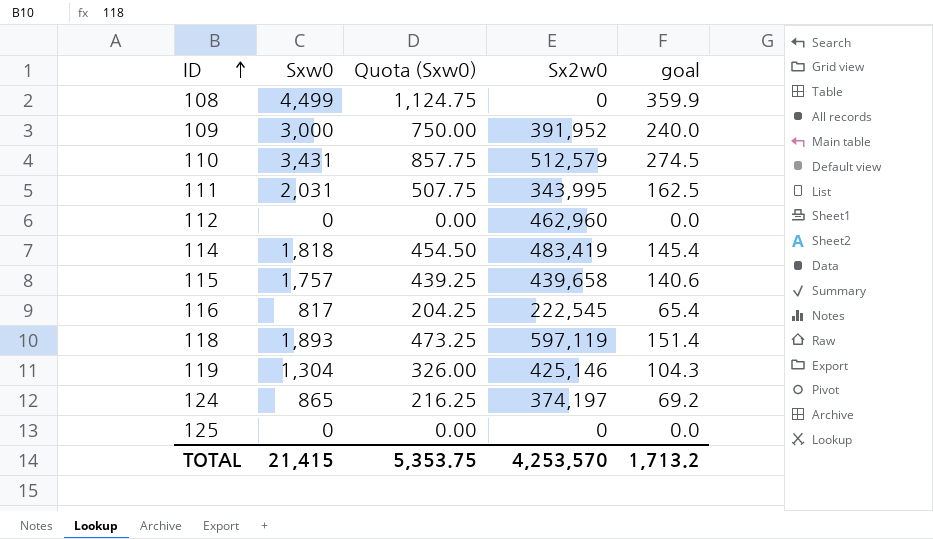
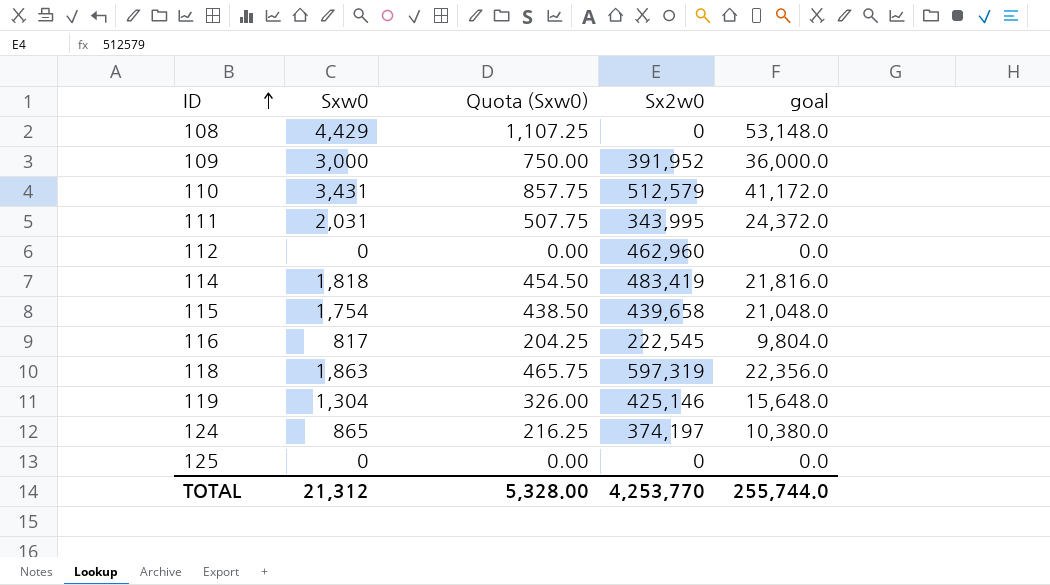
column goal | formula: [Sxw0] * 0.08 -> [Sxw0] * 12
108 | Sxw0: 4,499 -> 4,429
108 | Quota (Sxw0): 1,124.75 -> 1,107.25
115 | Sxw0: 1,757 -> 1,754
115 | Quota (Sxw0): 439.25 -> 438.50
118 | Sxw0: 1,893 -> 1,863
118 | Quota (Sxw0): 473.25 -> 465.75
118 | Sx2w0: 597,119 -> 597,319
TOTAL | Sxw0: 21,415 -> 21,312
TOTAL | Quota (Sxw0): 5,353.75 -> 5,328.00
TOTAL | Sx2w0: 4,253,570 -> 4,253,770
TOTAL | goal: 1,713.2 -> 255,744.0

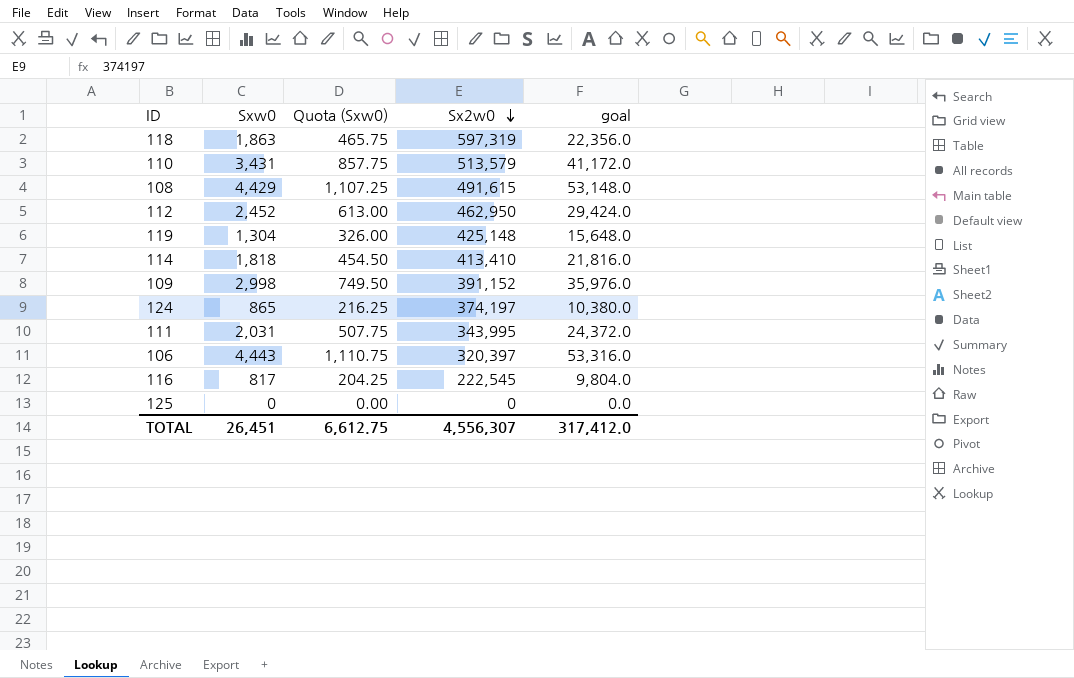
row order: ID ascending -> Sx2w0 descending
row 115: 1,754 | 438.50 | 439,658 | 21,048.0 -> none
110 | Sx2w0: 512,579 -> 513,579
108 | Sx2w0: 0 -> 491,615
112 | Sxw0: 0 -> 2,452
112 | Quota (Sxw0): 0.00 -> 613.00
112 | Sx2w0: 462,960 -> 462,950
112 | goal: 0.0 -> 29,424.0
119 | Sx2w0: 425,146 -> 425,148
114 | Sx2w0: 483,419 -> 413,410
109 | Sxw0: 3,000 -> 2,998
109 | Quota (Sxw0): 750.00 -> 749.50
109 | Sx2w0: 391,952 -> 391,152
109 | goal: 36,000.0 -> 35,976.0
row 106: none -> 4,443 | 1,110.75 | 320,397 | 53,316.0
TOTAL | Sxw0: 21,312 -> 26,451
TOTAL | Quota (Sxw0): 5,328.00 -> 6,612.75
TOTAL | Sx2w0: 4,253,770 -> 4,556,307
TOTAL | goal: 255,744.0 -> 317,412.0

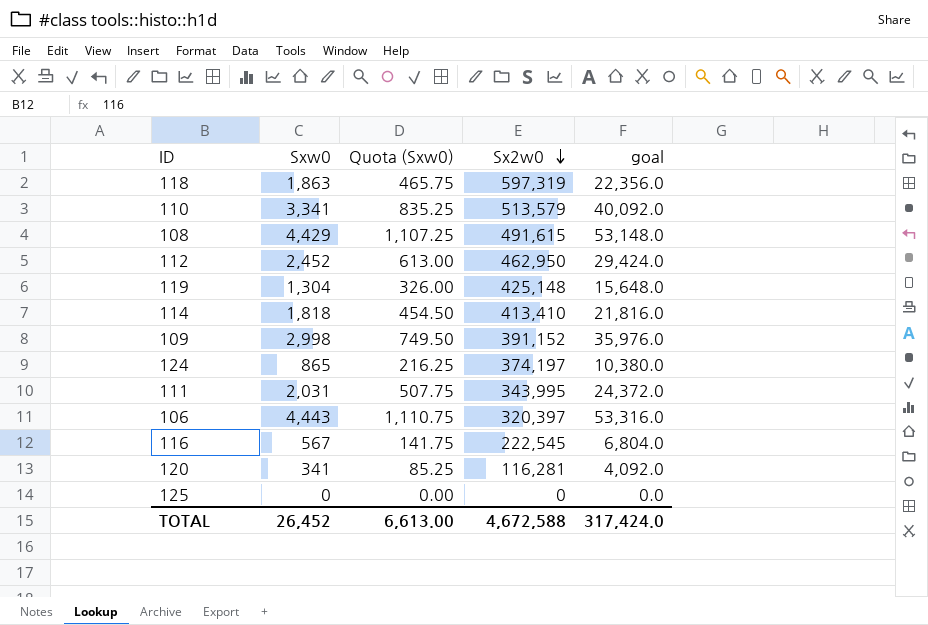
110 | Sxw0: 3,431 -> 3,341
110 | Quota (Sxw0): 857.75 -> 835.25
110 | goal: 41,172.0 -> 40,092.0
116 | Sxw0: 817 -> 567
116 | Quota (Sxw0): 204.25 -> 141.75
116 | goal: 9,804.0 -> 6,804.0
row 120: none -> 341 | 85.25 | 116,281 | 4,092.0
TOTAL | Sxw0: 26,451 -> 26,452
TOTAL | Quota (Sxw0): 6,612.75 -> 6,613.00
TOTAL | Sx2w0: 4,556,307 -> 4,672,588
TOTAL | goal: 317,412.0 -> 317,424.0

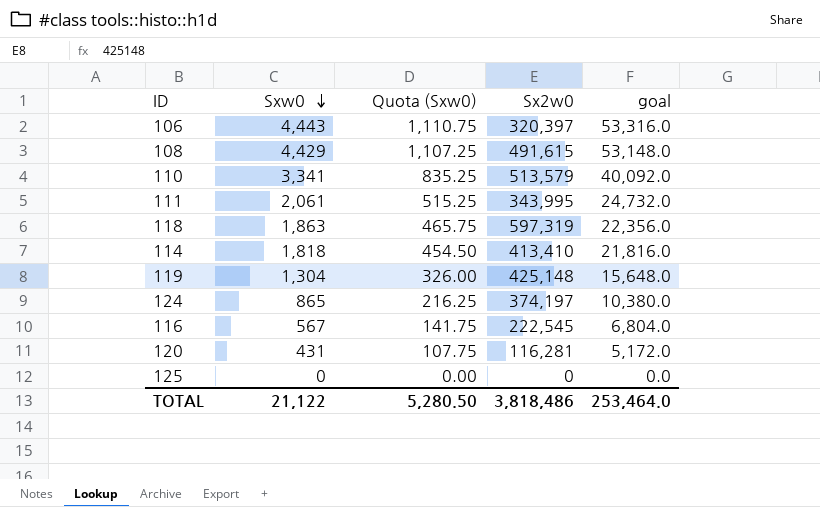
row order: Sx2w0 descending -> Sxw0 descending
row 112: 2,452 | 613.00 | 462,950 | 29,424.0 -> none
row 109: 2,998 | 749.50 | 391,152 | 35,976.0 -> none
111 | Sxw0: 2,031 -> 2,061
111 | Quota (Sxw0): 507.75 -> 515.25
111 | goal: 24,372.0 -> 24,732.0
120 | Sxw0: 341 -> 431
120 | Quota (Sxw0): 85.25 -> 107.75
120 | goal: 4,092.0 -> 5,172.0
TOTAL | Sxw0: 26,452 -> 21,122
TOTAL | Quota (Sxw0): 6,613.00 -> 5,280.50
TOTAL | Sx2w0: 4,672,588 -> 3,818,486
TOTAL | goal: 317,424.0 -> 253,464.0

